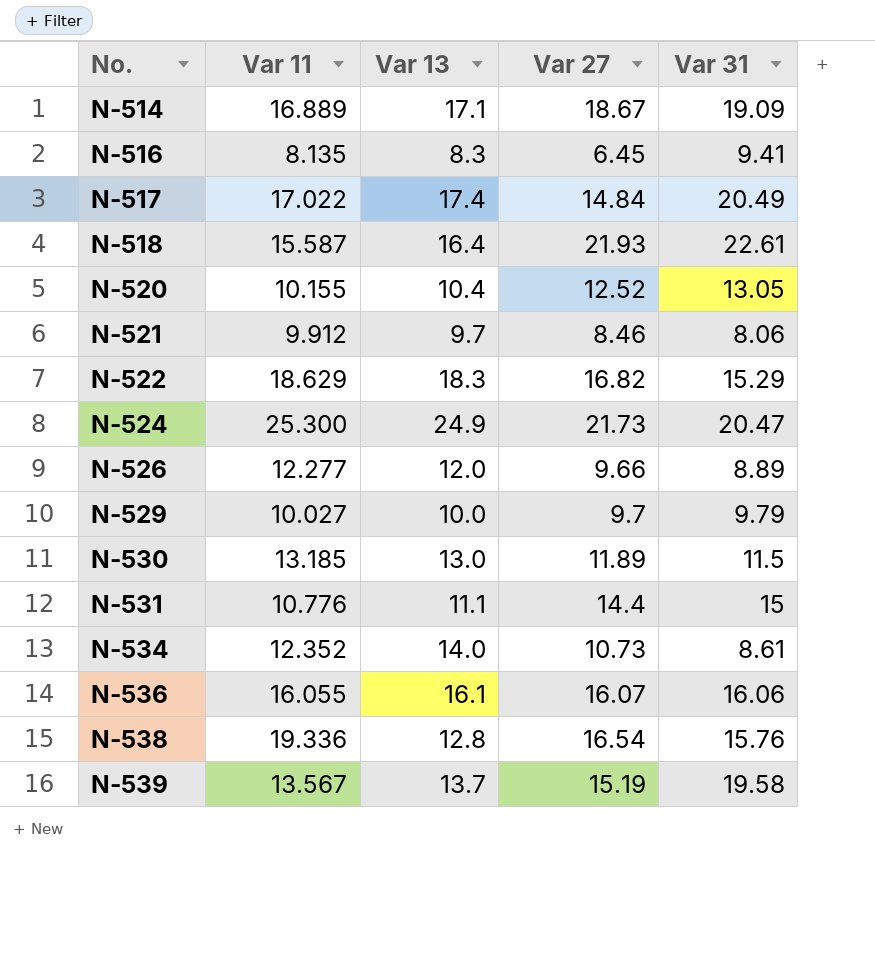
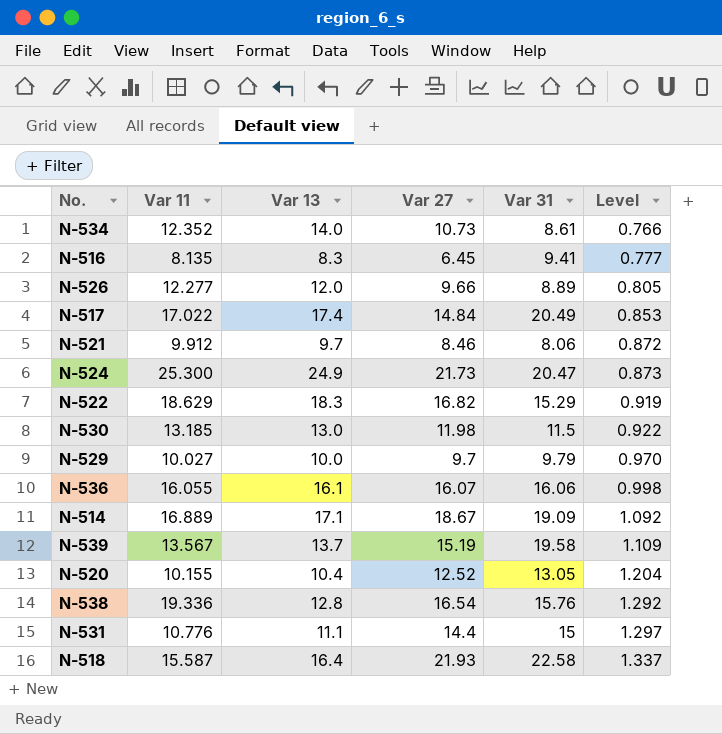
row order: No. ascending -> Level ascending
column Level | formula: none -> [Var 27] / [Var 13]
N-530 | Var 27: 11.89 -> 11.98
N-518 | Var 31: 22.61 -> 22.58

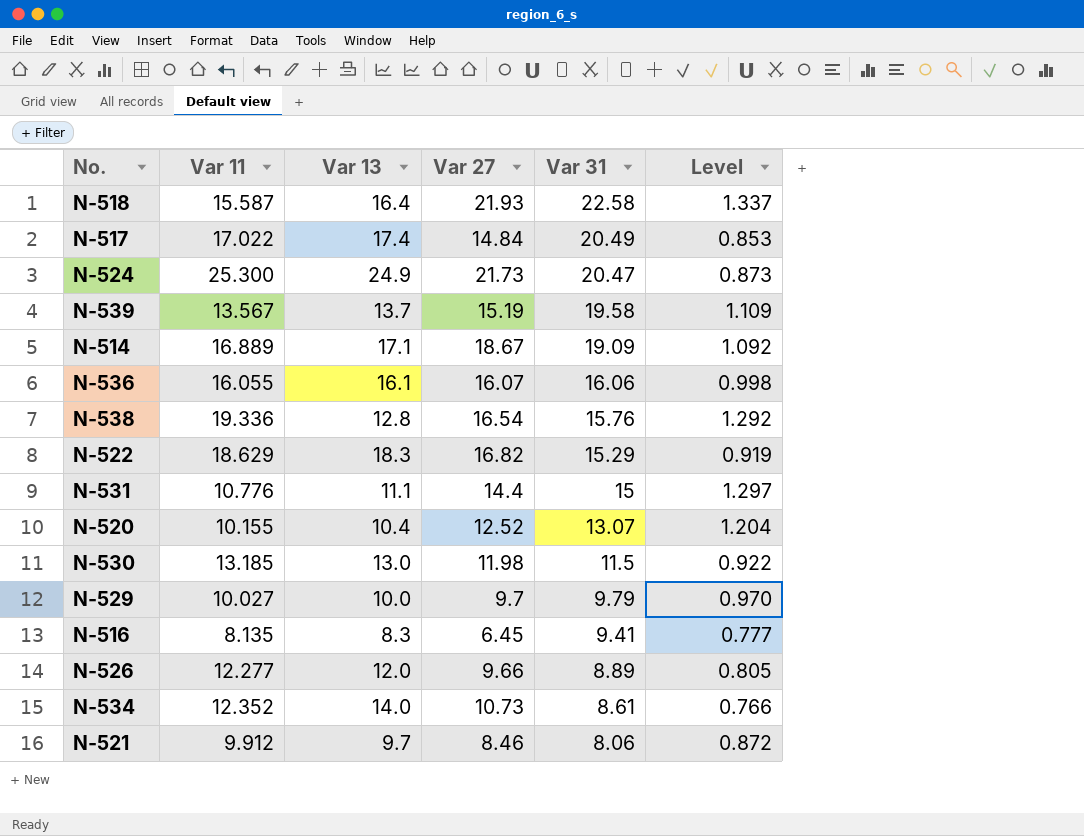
row order: Level ascending -> Var 31 descending
N-520 | Var 31: 13.05 -> 13.07

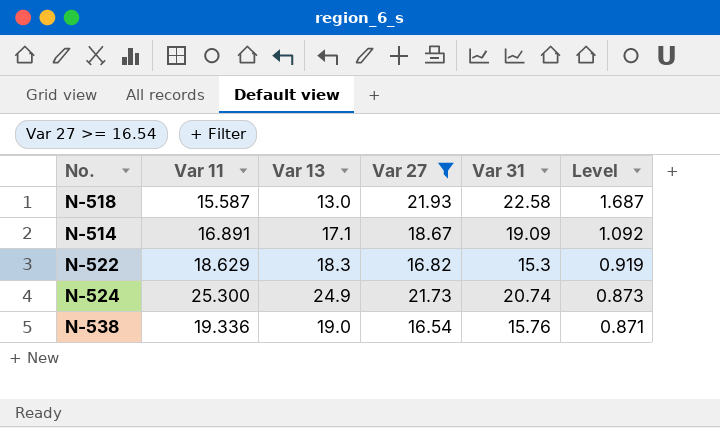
filter: none -> Var 27 >= 16.54
row order: Var 31 descending -> Level descending
N-518 | Var 13: 16.4 -> 13.0
N-518 | Level: 1.337 -> 1.687
N-514 | Var 11: 16.889 -> 16.891
N-522 | Var 31: 15.29 -> 15.3
N-524 | Var 31: 20.47 -> 20.74
N-538 | Var 13: 12.8 -> 19.0
N-538 | Level: 1.292 -> 0.871

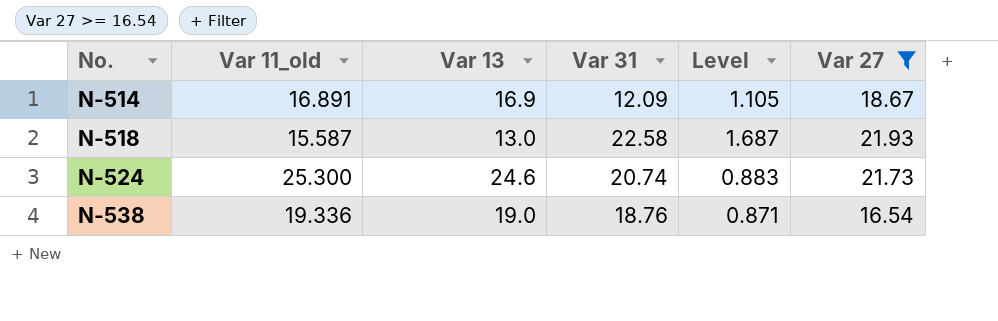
row order: Level descending -> No. ascending
column name: Var 11 -> Var 11_old
column Var 27 | position: 4 -> 6
row N-522: 18.629 | 18.3 | 16.82 | 15.3 | 0.919 -> none
N-514 | Var 13: 17.1 -> 16.9
N-514 | Var 31: 19.09 -> 12.09
N-514 | Level: 1.092 -> 1.105
N-524 | Var 13: 24.9 -> 24.6
N-524 | Level: 0.873 -> 0.883
N-538 | Var 31: 15.76 -> 18.76

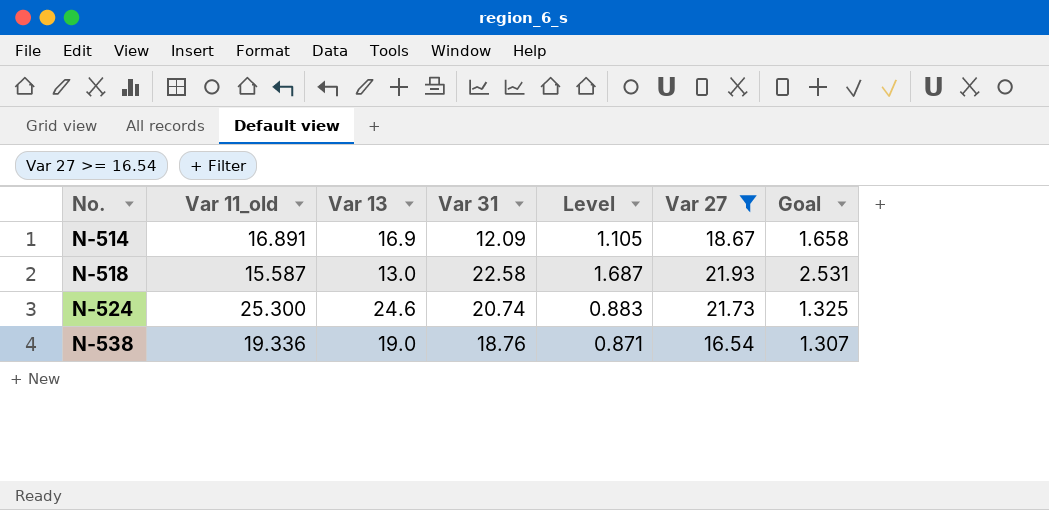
column Goal | formula: none -> [Level] * 1.5

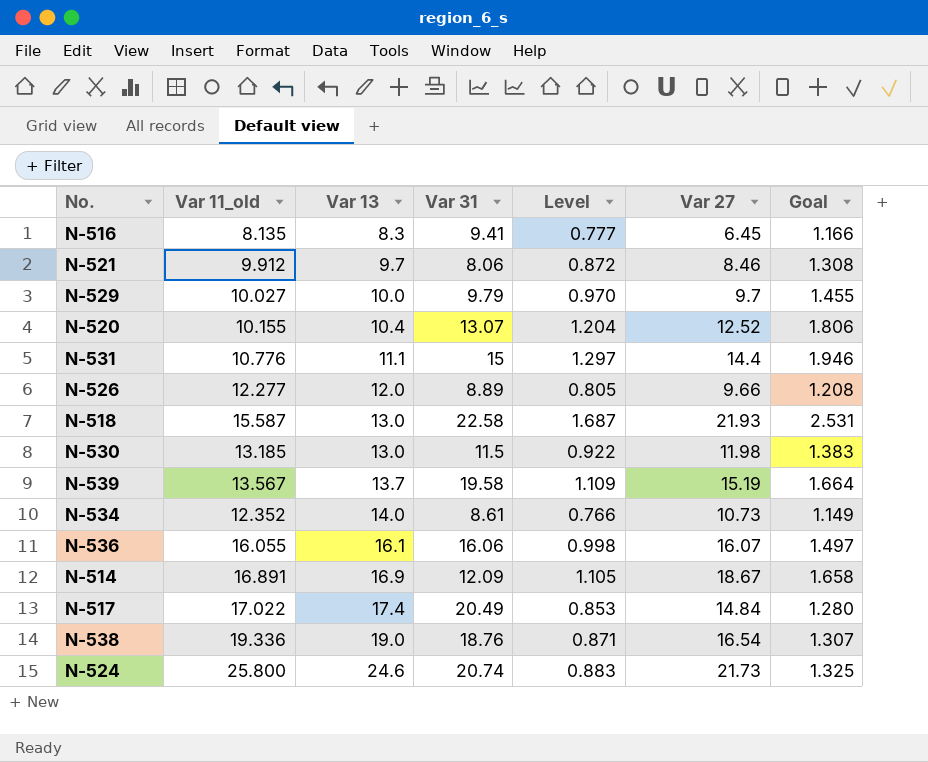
filter: Var 27 >= 16.54 -> none
row order: No. ascending -> Var 13 ascending
N-524 | Var 11_old: 25.300 -> 25.800

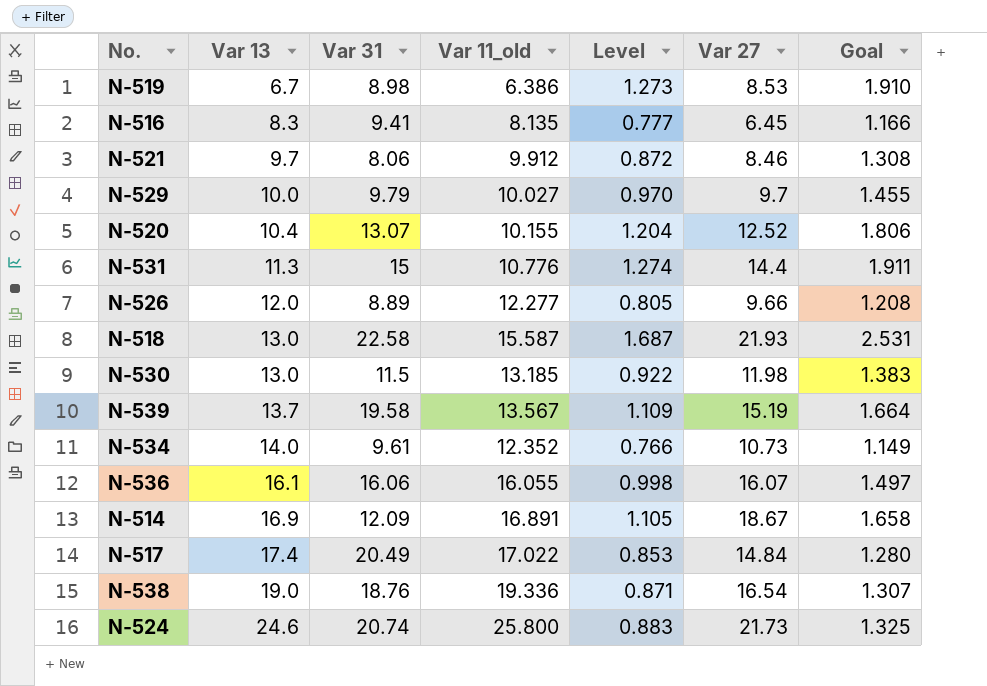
column Var 11_old | position: 2 -> 4
row N-519: none -> 6.7 | 8.98 | 6.386 | 1.273 | 8.53 | 1.910
N-531 | Var 13: 11.1 -> 11.3
N-531 | Level: 1.297 -> 1.274
N-531 | Goal: 1.946 -> 1.911
N-534 | Var 31: 8.61 -> 9.61

